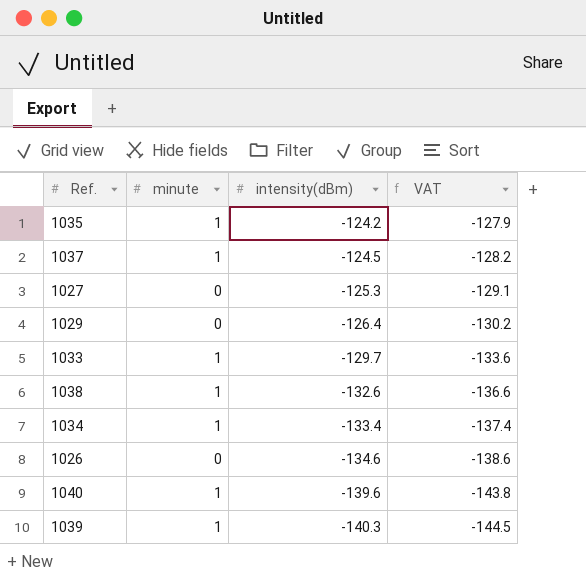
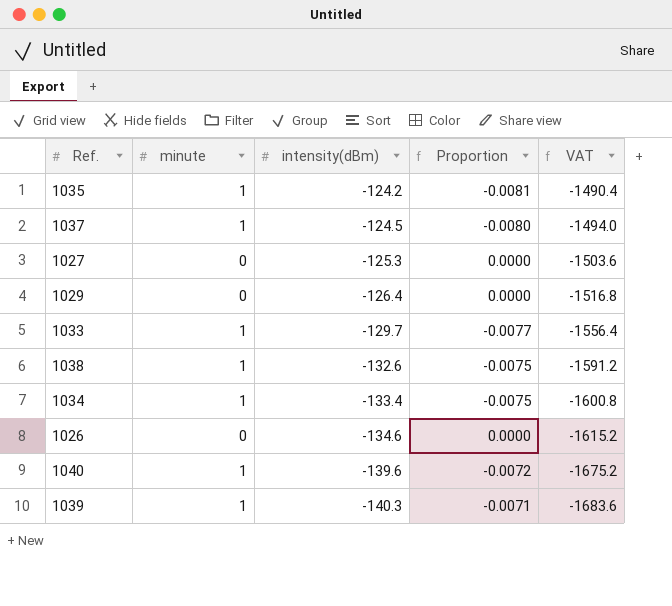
column Proportion | formula: none -> [minute] / [intensity(dBm)]
column VAT | formula: [intensity(dBm)] * 1.03 -> [intensity(dBm)] * 12

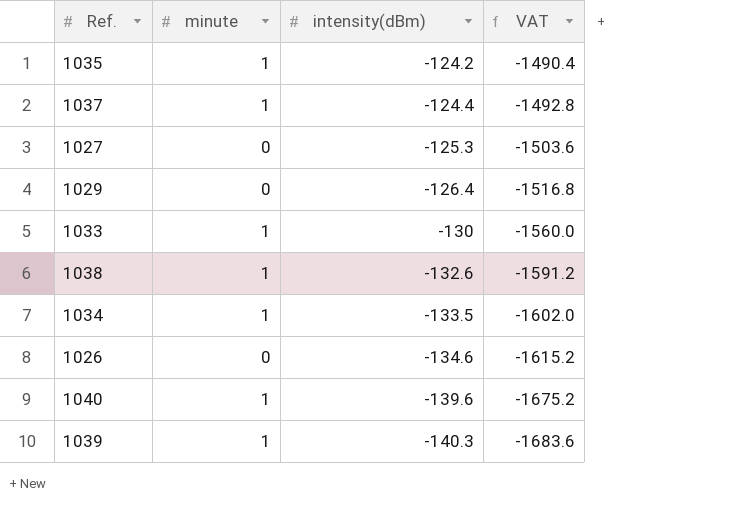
column Proportion | formula: [minute] / [intensity(dBm)] -> none
1037 | intensity(dBm): -124.5 -> -124.4
1037 | VAT: -1494.0 -> -1492.8
1033 | intensity(dBm): -129.7 -> -130
1033 | VAT: -1556.4 -> -1560.0
1034 | intensity(dBm): -133.4 -> -133.5
1034 | VAT: -1600.8 -> -1602.0

